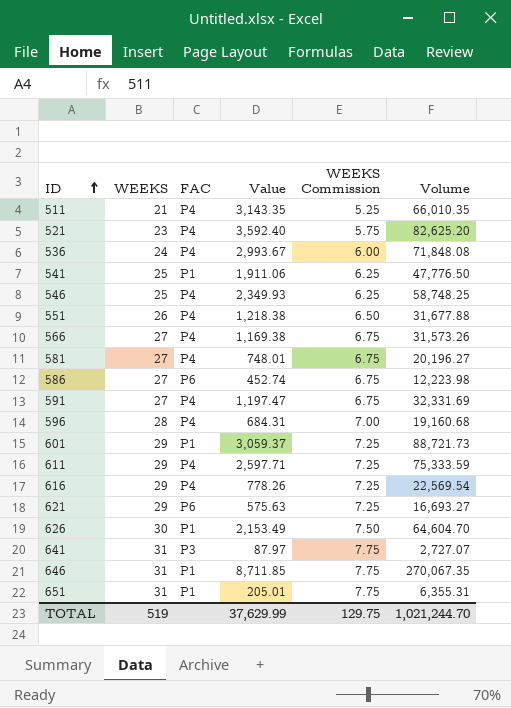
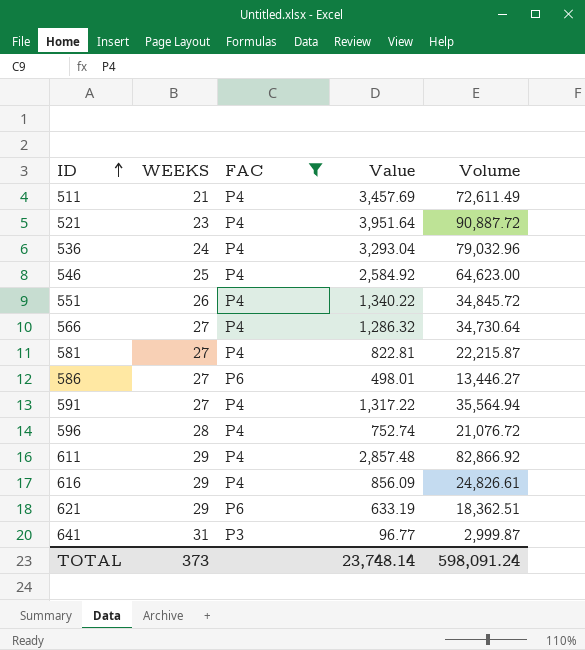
filter: none -> FAC != P1
column WEEKS Commission | formula: [WEEKS] * 0.25 -> none
511 | Value: 3,143.35 -> 3,457.69
511 | Volume: 66,010.35 -> 72,611.49
521 | Value: 3,592.40 -> 3,951.64
521 | Volume: 82,625.20 -> 90,887.72
536 | Value: 2,993.67 -> 3,293.04
536 | Volume: 71,848.08 -> 79,032.96
546 | Value: 2,349.93 -> 2,584.92
546 | Volume: 58,748.25 -> 64,623.00
551 | Value: 1,218.38 -> 1,340.22
551 | Volume: 31,677.88 -> 34,845.72
566 | Value: 1,169.38 -> 1,286.32
566 | Volume: 31,573.26 -> 34,730.64
581 | Value: 748.01 -> 822.81
581 | Volume: 20,196.27 -> 22,215.87
586 | Value: 452.74 -> 498.01
586 | Volume: 12,223.98 -> 13,446.27
591 | Value: 1,197.47 -> 1,317.22
591 | Volume: 32,331.69 -> 35,564.94
596 | Value: 684.31 -> 752.74
596 | Volume: 19,160.68 -> 21,076.72
611 | Value: 2,597.71 -> 2,857.48
611 | Volume: 75,333.59 -> 82,866.92
616 | Value: 778.26 -> 856.09
616 | Volume: 22,569.54 -> 24,826.61
621 | Value: 575.63 -> 633.19
621 | Volume: 16,693.27 -> 18,362.51
641 | Value: 87.97 -> 96.77
641 | Volume: 2,727.07 -> 2,999.87
TOTAL | WEEKS: 519 -> 373
TOTAL | Value: 37,629.99 -> 23,748.14
TOTAL | Volume: 1,021,244.70 -> 598,091.24

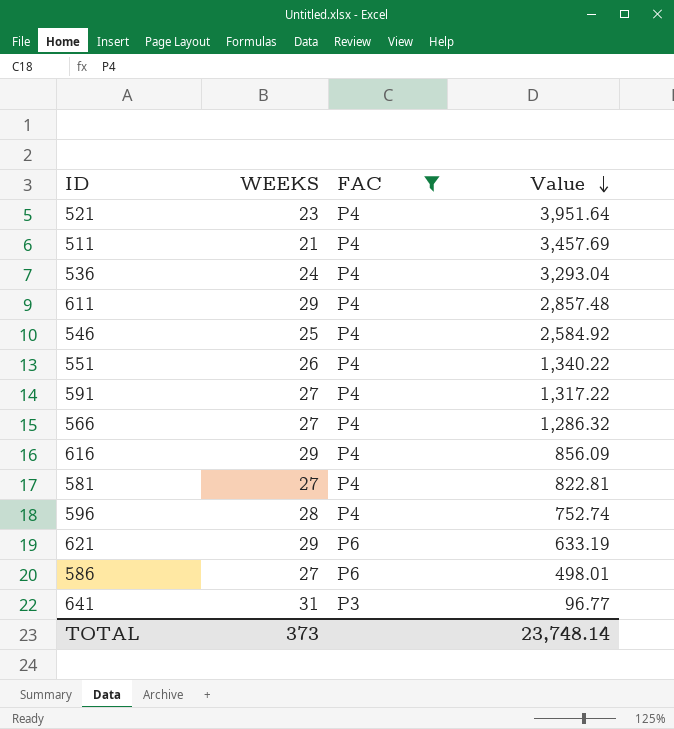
row order: ID ascending -> Value descending
column Volume | formula: [WEEKS] * [Value] -> none

